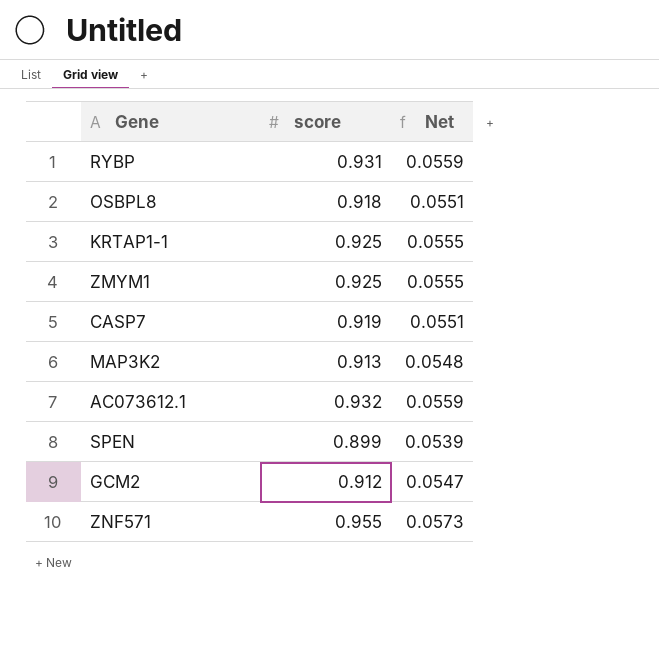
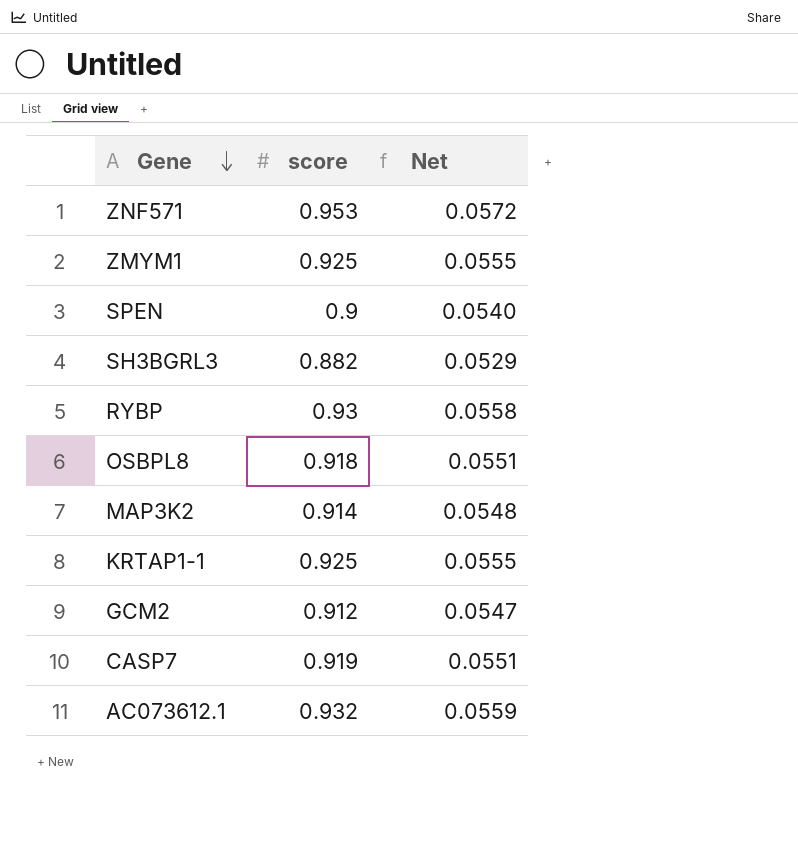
row order: none -> Gene descending
ZNF571 | score: 0.955 -> 0.953
ZNF571 | Net: 0.0573 -> 0.0572
SPEN | score: 0.899 -> 0.9
SPEN | Net: 0.0539 -> 0.0540
row SH3BGRL3: none -> 0.882 | 0.0529
RYBP | score: 0.931 -> 0.93
RYBP | Net: 0.0559 -> 0.0558
MAP3K2 | score: 0.913 -> 0.914

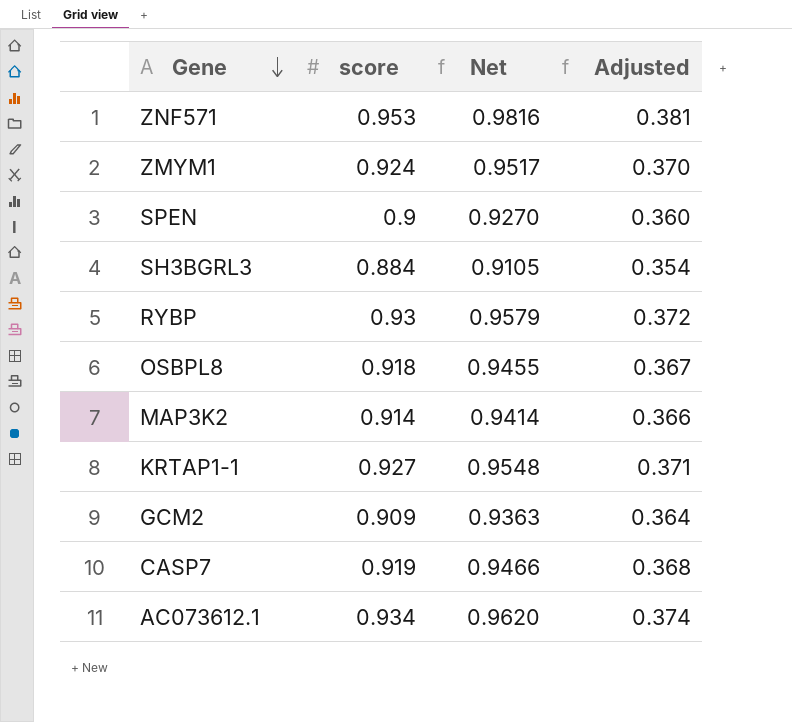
column Net | formula: [score] * 0.06 -> [score] * 1.03
column Adjusted | formula: none -> [score] * 0.4
ZMYM1 | score: 0.925 -> 0.924
SH3BGRL3 | score: 0.882 -> 0.884
KRTAP1-1 | score: 0.925 -> 0.927
GCM2 | score: 0.912 -> 0.909
AC073612.1 | score: 0.932 -> 0.934

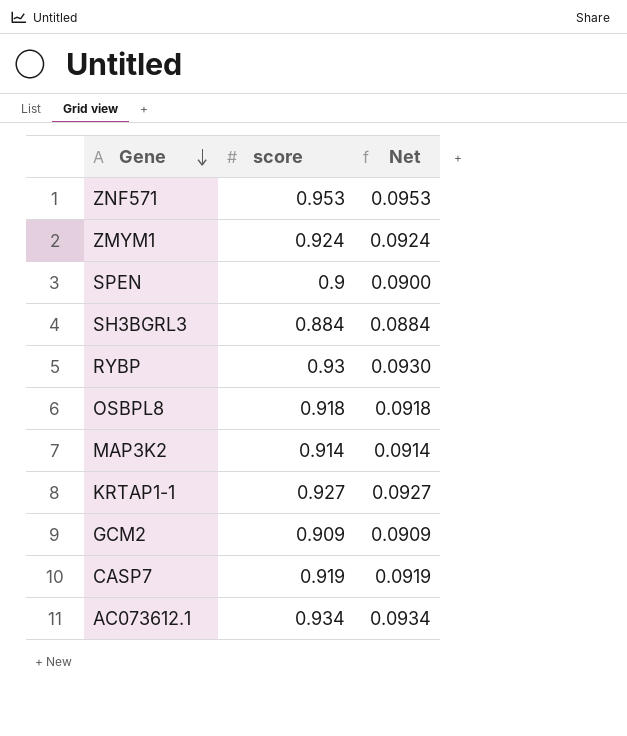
column Adjusted | formula: [score] * 0.4 -> none
column Net | formula: [score] * 1.03 -> [score] * 0.1

